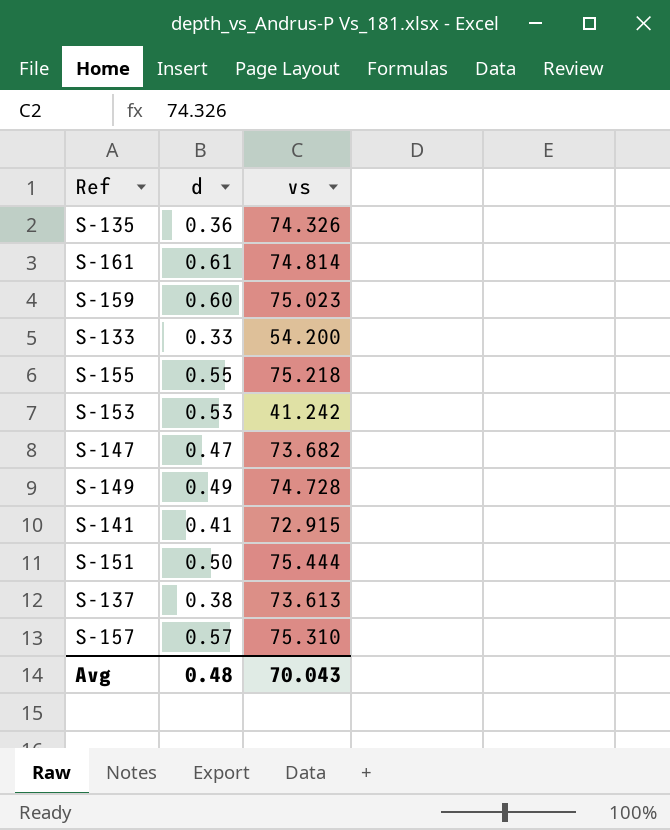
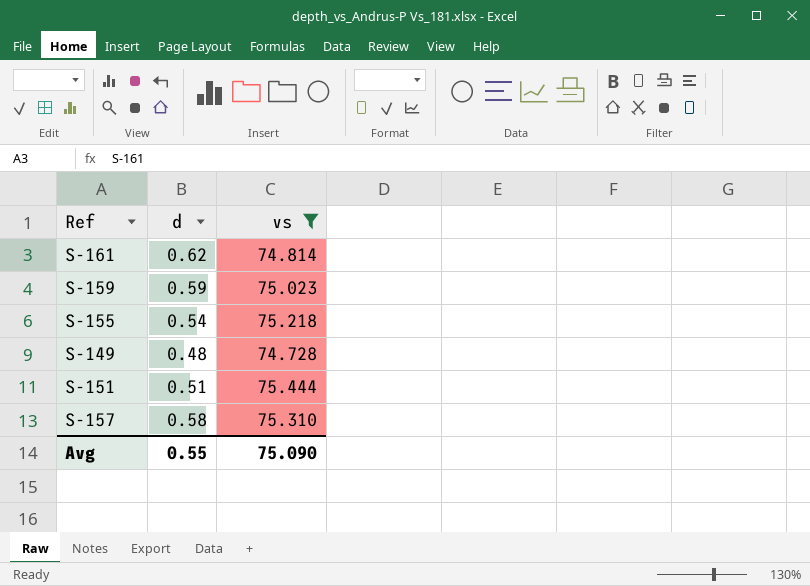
filter: none -> vs >= 74.728
S-161 | d: 0.61 -> 0.62
S-159 | d: 0.60 -> 0.59
S-155 | d: 0.55 -> 0.54
S-149 | d: 0.49 -> 0.48
S-151 | d: 0.50 -> 0.51
S-157 | d: 0.57 -> 0.58
Avg | d: 0.48 -> 0.55
Avg | vs: 70.043 -> 75.090

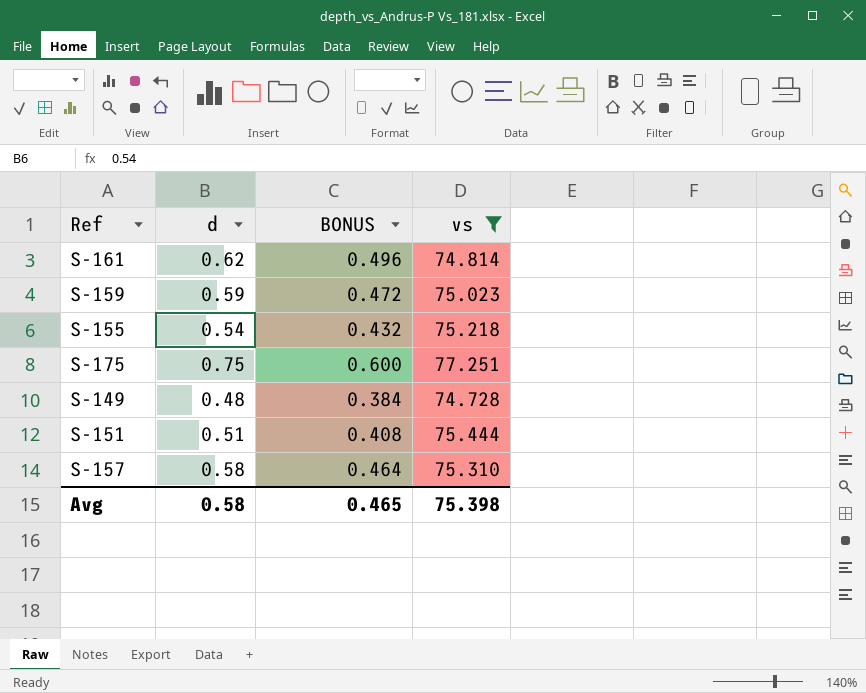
column BONUS | formula: none -> [d] * 0.8
row S-175: none -> 0.75 | 0.600 | 77.251
Avg | d: 0.55 -> 0.58
Avg | vs: 75.090 -> 75.398

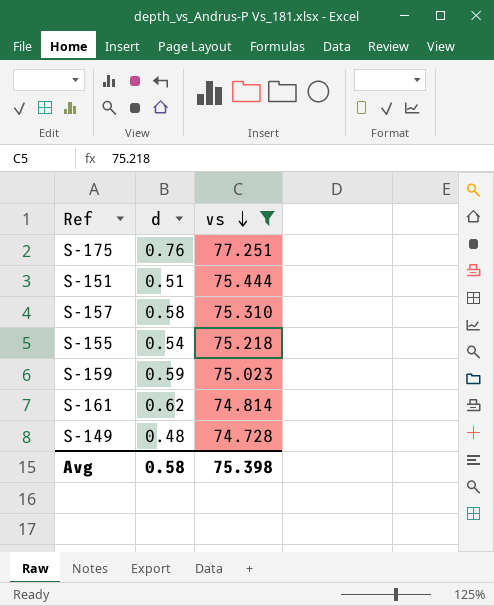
row order: none -> vs descending
column BONUS | formula: [d] * 0.8 -> none
S-175 | d: 0.75 -> 0.76

